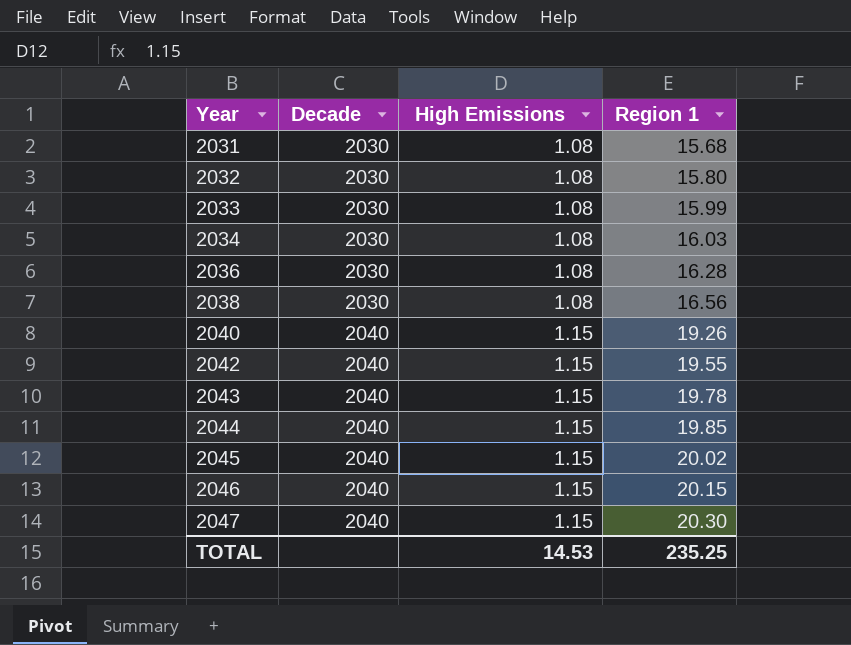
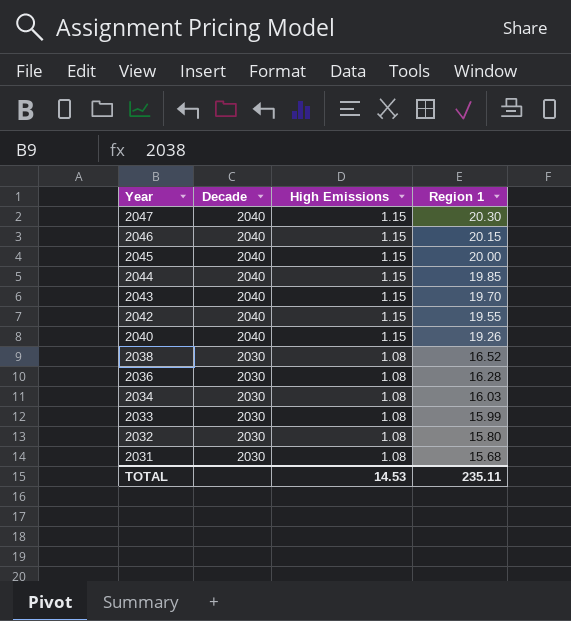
row order: Year ascending -> Year descending
2045 | Region 1: 20.02 -> 20.00
2043 | Region 1: 19.78 -> 19.70
2038 | Region 1: 16.56 -> 16.52
TOTAL | Region 1: 235.25 -> 235.11

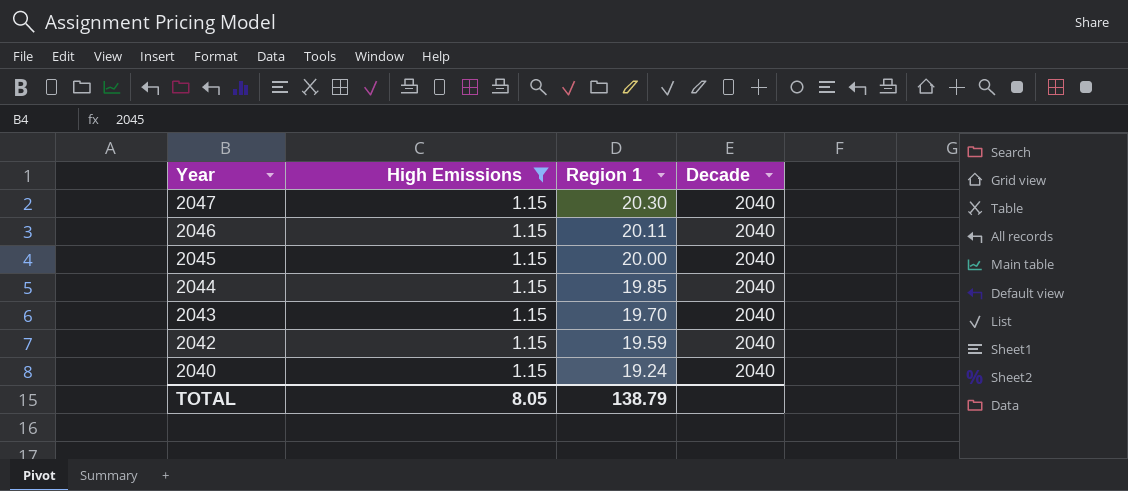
filter: none -> High Emissions = 1.15
column Decade | position: 2 -> 4
2046 | Region 1: 20.15 -> 20.11
2042 | Region 1: 19.55 -> 19.59
2040 | Region 1: 19.26 -> 19.24
TOTAL | High Emissions: 14.53 -> 8.05
TOTAL | Region 1: 235.11 -> 138.79

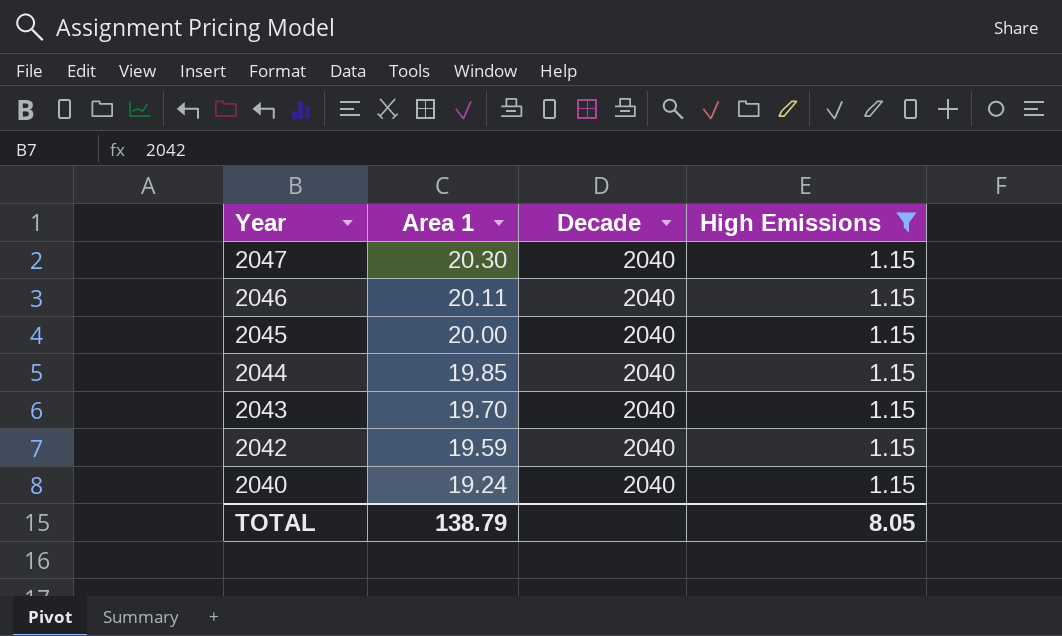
column name: Region 1 -> Area 1
column High Emissions | position: 2 -> 4

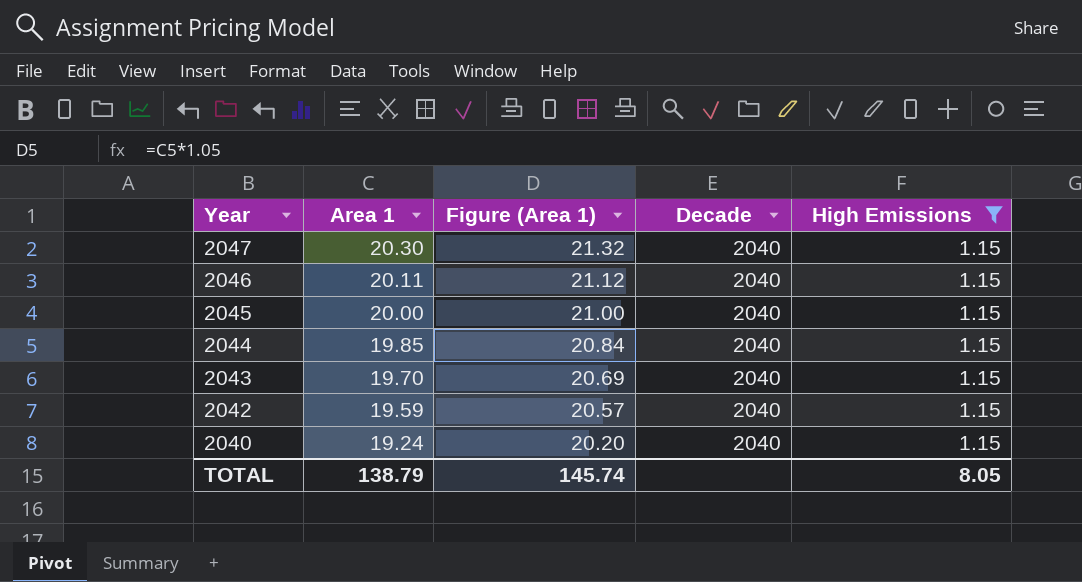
column Figure (Area 1) | formula: none -> [Area 1] * 1.05

